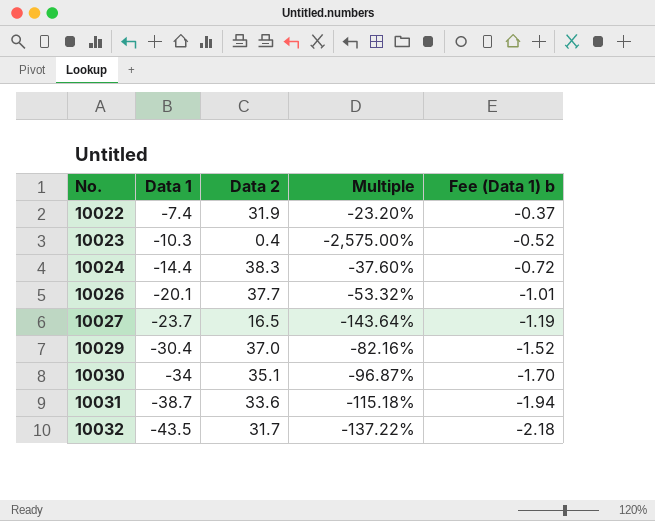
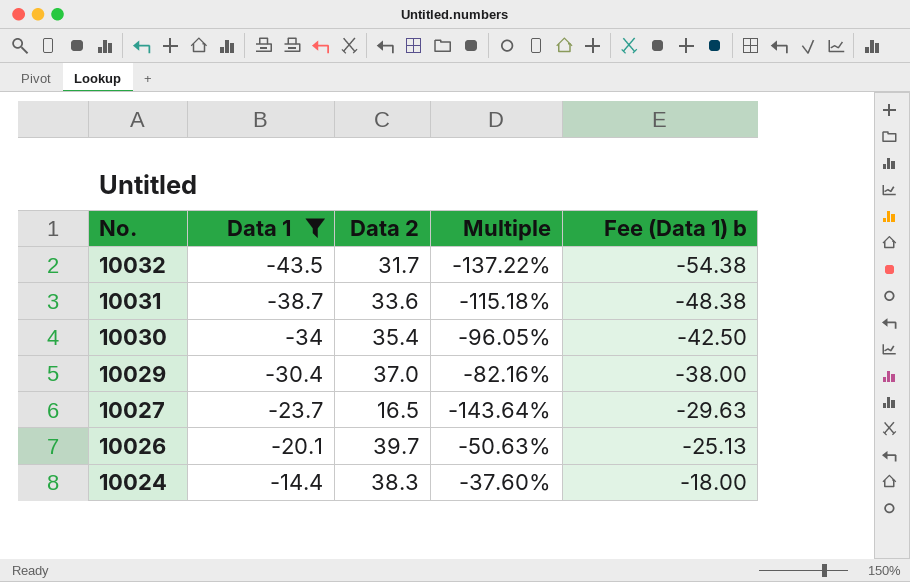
filter: none -> Data 1 <= -14.4
row order: No. ascending -> No. descending
column Fee (Data 1) b | formula: [Data 1] * 0.05 -> [Data 1] * 1.25
10030 | Data 2: 35.1 -> 35.4
10030 | Multiple: -96.87% -> -96.05%
10026 | Data 2: 37.7 -> 39.7
10026 | Multiple: -53.32% -> -50.63%

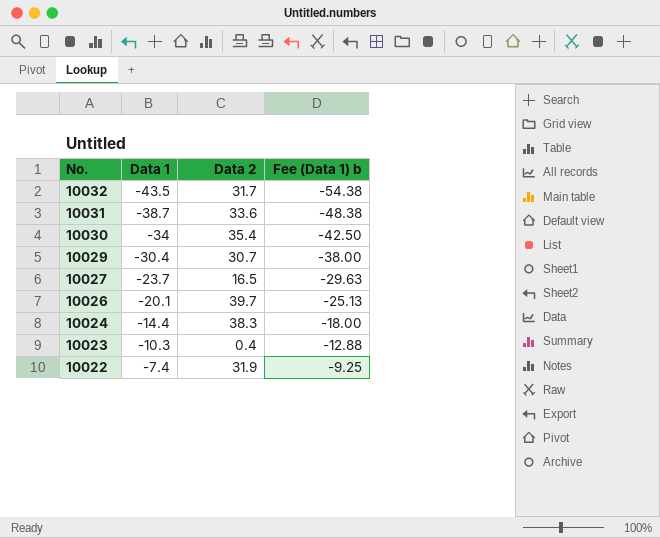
filter: Data 1 <= -14.4 -> none
column Multiple | formula: [Data 1] / [Data 2] -> none
10029 | Data 2: 37.0 -> 30.7

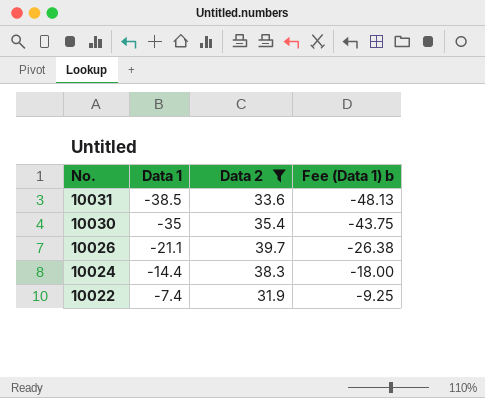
filter: none -> Data 2 >= 31.9
10031 | Data 1: -38.7 -> -38.5
10031 | Fee (Data 1) b: -48.38 -> -48.13
10030 | Data 1: -34 -> -35
10030 | Fee (Data 1) b: -42.50 -> -43.75
10026 | Data 1: -20.1 -> -21.1
10026 | Fee (Data 1) b: -25.13 -> -26.38

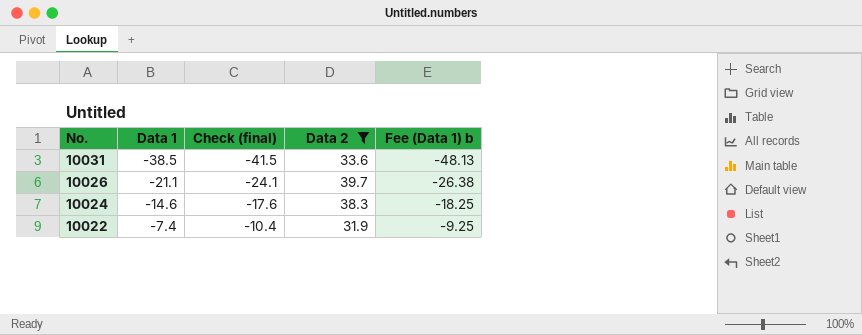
column Check (final) | formula: none -> [Data 1] - 3
row 10030: -35 | 35.4 | -43.75 -> none
10024 | Data 1: -14.4 -> -14.6
10024 | Fee (Data 1) b: -18.00 -> -18.25

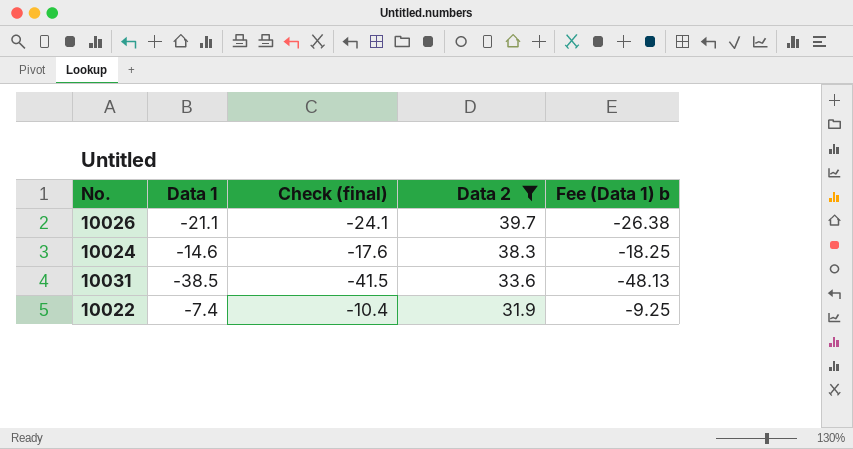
row order: No. descending -> Data 2 descending

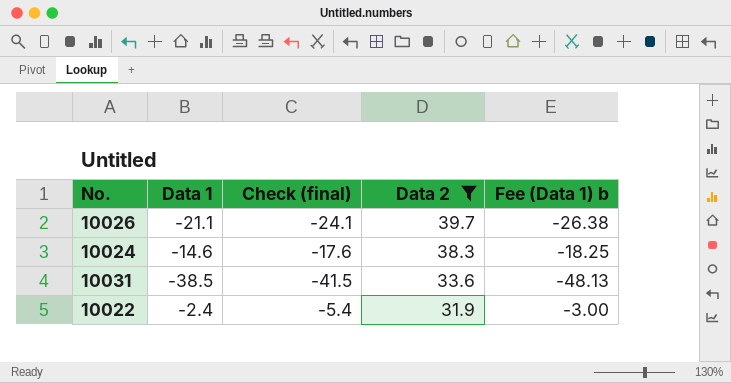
10022 | Data 1: -7.4 -> -2.4
10022 | Check (final): -10.4 -> -5.4
10022 | Fee (Data 1) b: -9.25 -> -3.00

